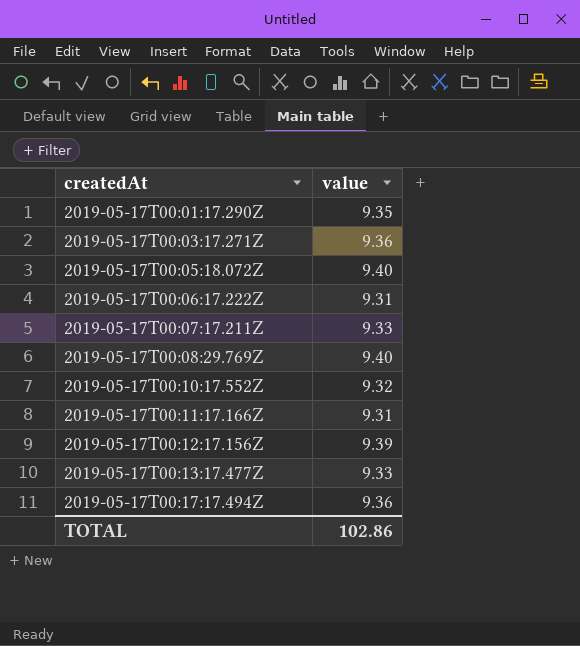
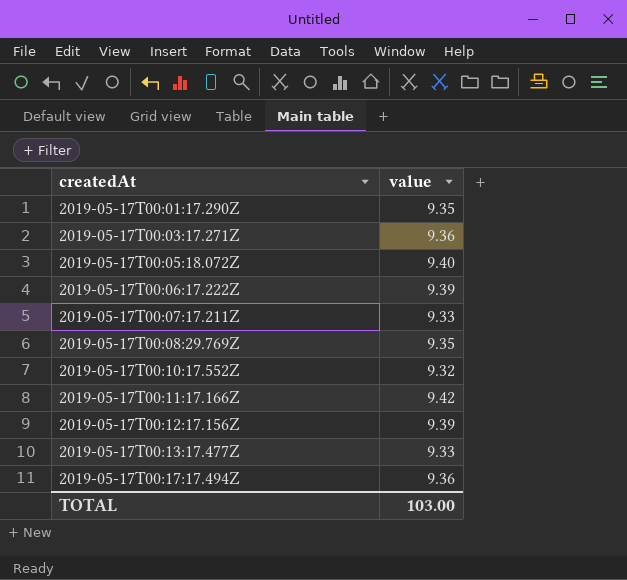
2019-05-17T00:06:17.222Z | value: 9.31 -> 9.39
2019-05-17T00:08:29.769Z | value: 9.40 -> 9.35
2019-05-17T00:11:17.166Z | value: 9.31 -> 9.42
TOTAL | value: 102.86 -> 103.00

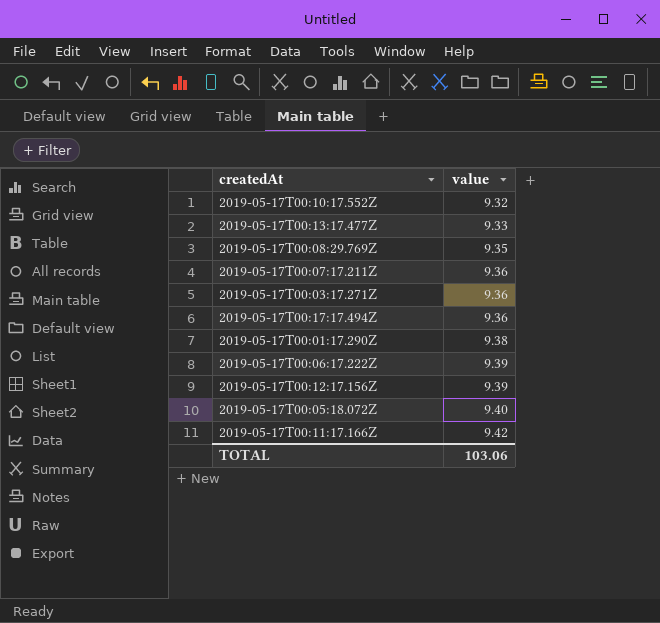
row order: createdAt ascending -> value ascending
2019-05-17T00:07:17.211Z | value: 9.33 -> 9.36
2019-05-17T00:01:17.290Z | value: 9.35 -> 9.38
TOTAL | value: 103.00 -> 103.06

